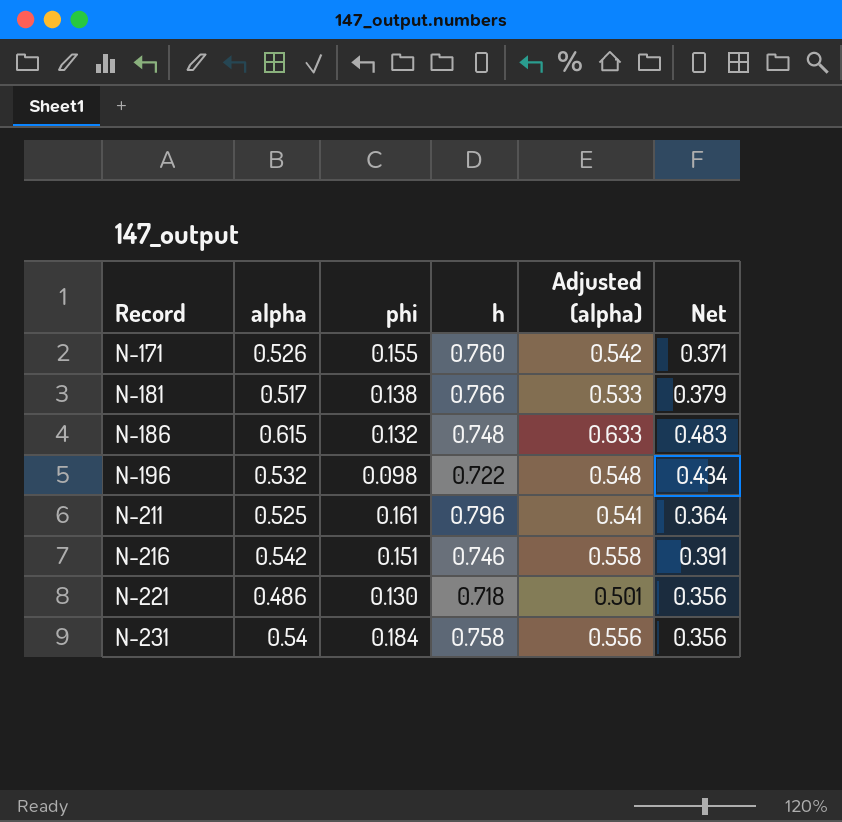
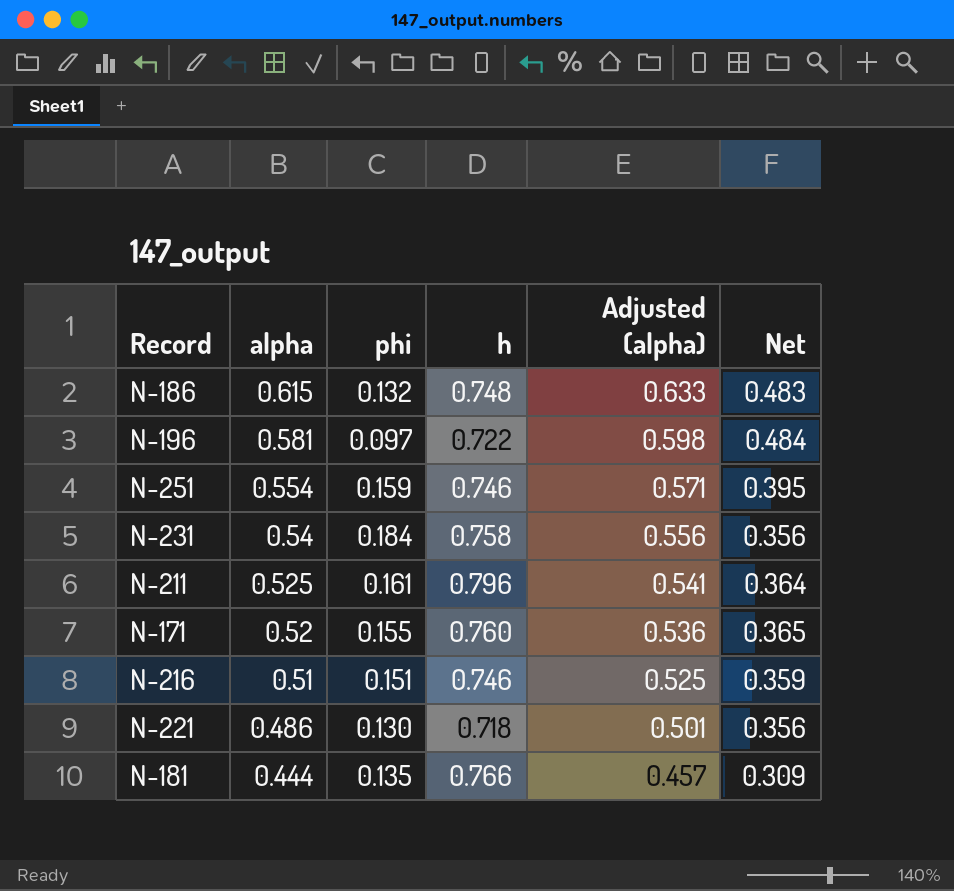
row order: Record ascending -> alpha descending
N-196 | alpha: 0.532 -> 0.581
N-196 | phi: 0.098 -> 0.097
N-196 | Adjusted (alpha): 0.548 -> 0.598
N-196 | Net: 0.434 -> 0.484
row N-251: none -> 0.554 | 0.159 | 0.746 | 0.571 | 0.395
N-171 | alpha: 0.526 -> 0.52
N-171 | Adjusted (alpha): 0.542 -> 0.536
N-171 | Net: 0.371 -> 0.365
N-216 | alpha: 0.542 -> 0.51
N-216 | Adjusted (alpha): 0.558 -> 0.525
N-216 | Net: 0.391 -> 0.359
N-181 | alpha: 0.517 -> 0.444
N-181 | phi: 0.138 -> 0.135
N-181 | Adjusted (alpha): 0.533 -> 0.457
N-181 | Net: 0.379 -> 0.309

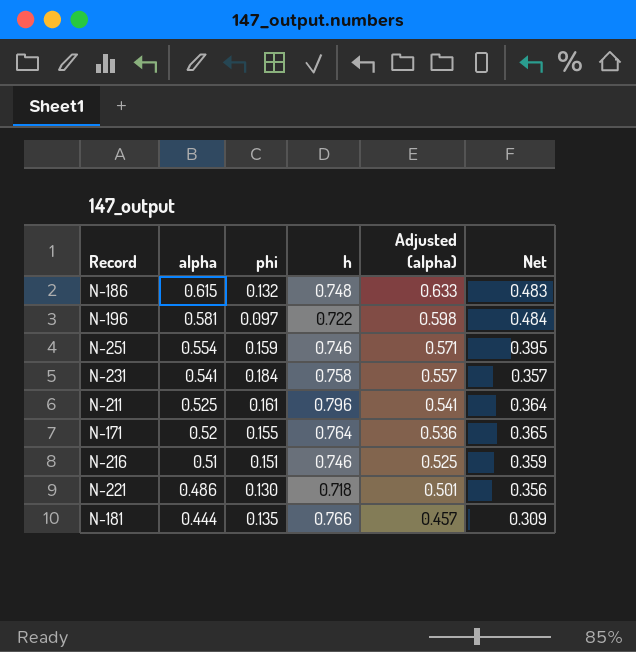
N-231 | alpha: 0.54 -> 0.541
N-231 | Adjusted (alpha): 0.556 -> 0.557
N-231 | Net: 0.356 -> 0.357
N-171 | h: 0.760 -> 0.764

